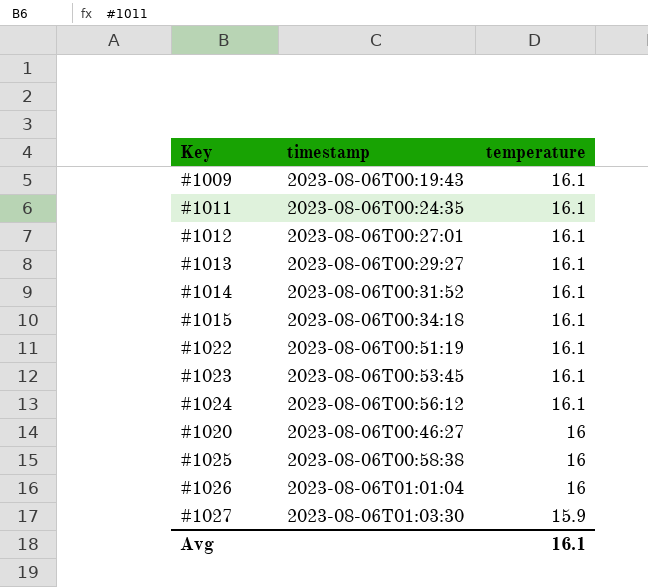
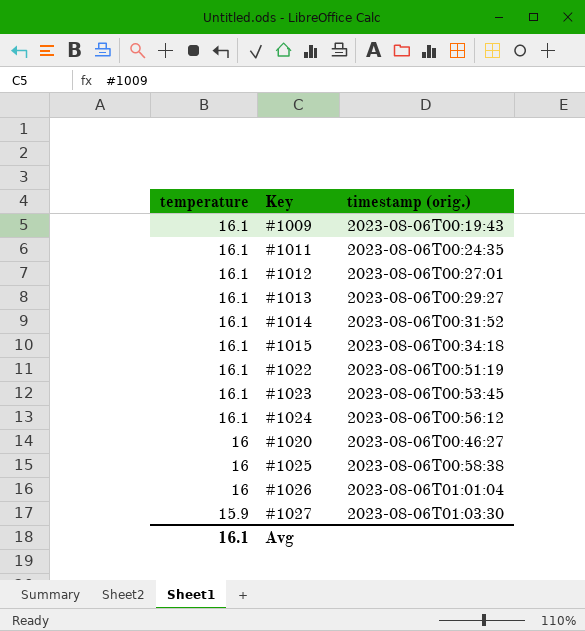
column temperature | position: 3 -> 1
column name: timestamp -> timestamp (orig.)

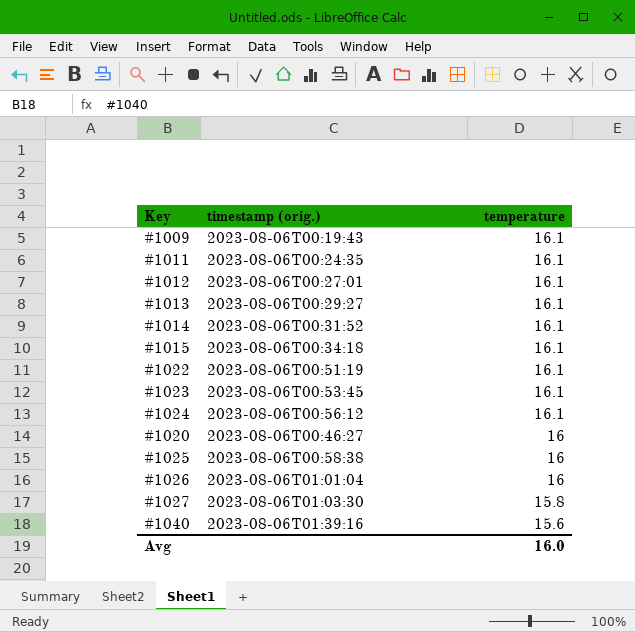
column temperature | position: 1 -> 3
#1027 | temperature: 15.9 -> 15.8
row #1040: none -> 2023-08-06T01:39:16 | 15.6
Avg | temperature: 16.1 -> 16.0

